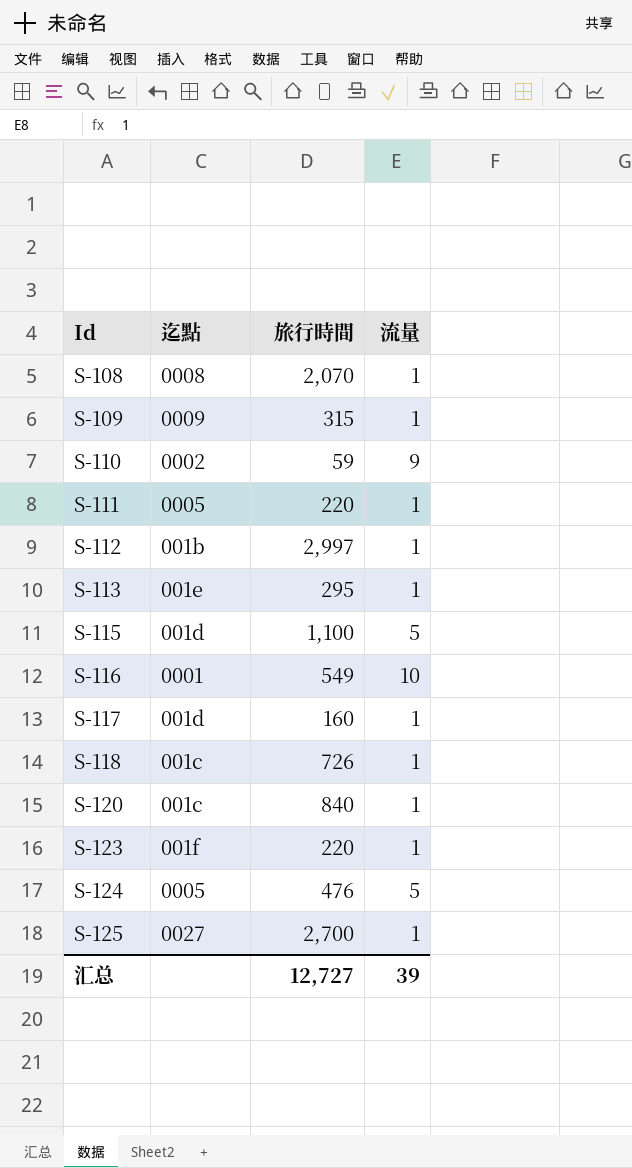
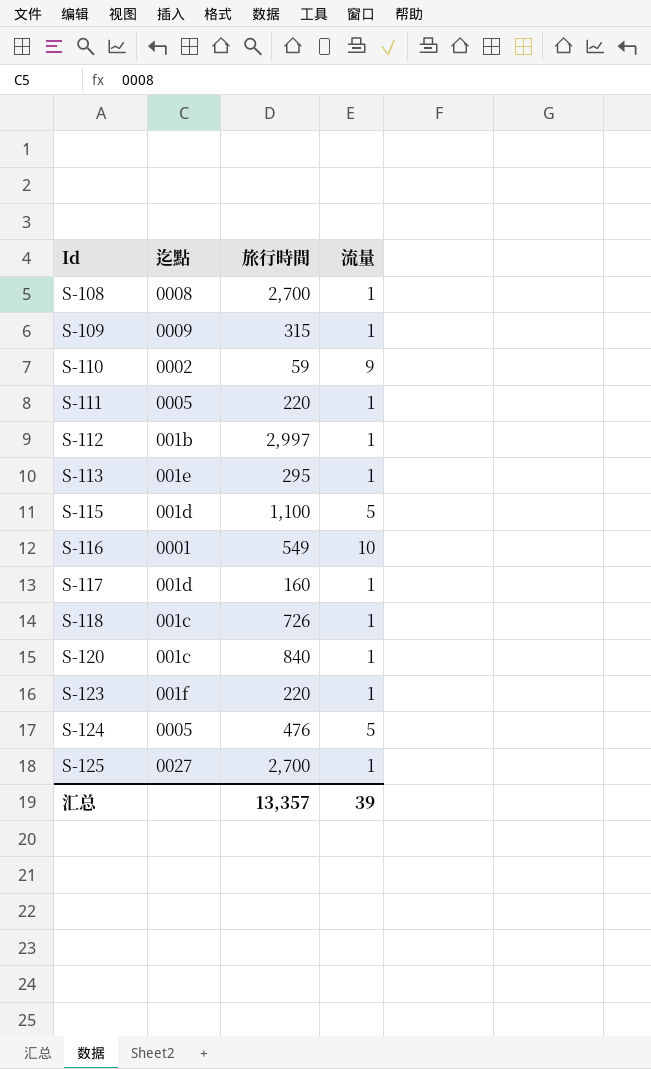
S-108 | 旅行時間: 2,070 -> 2,700
汇总 | 旅行時間: 12,727 -> 13,357

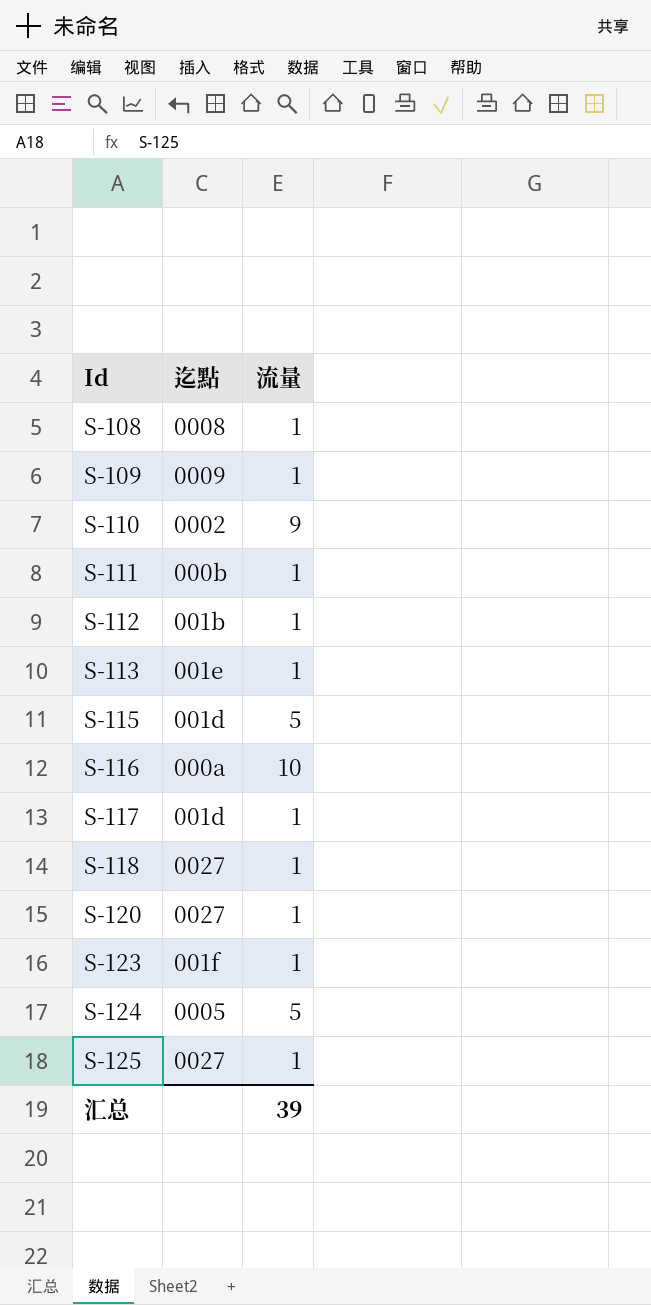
column 旅行時間 | position: 3 -> none
S-111 | 迄點: 0005 -> 000b
S-116 | 迄點: 0001 -> 000a
S-118 | 迄點: 001c -> 0027
S-120 | 迄點: 001c -> 0027

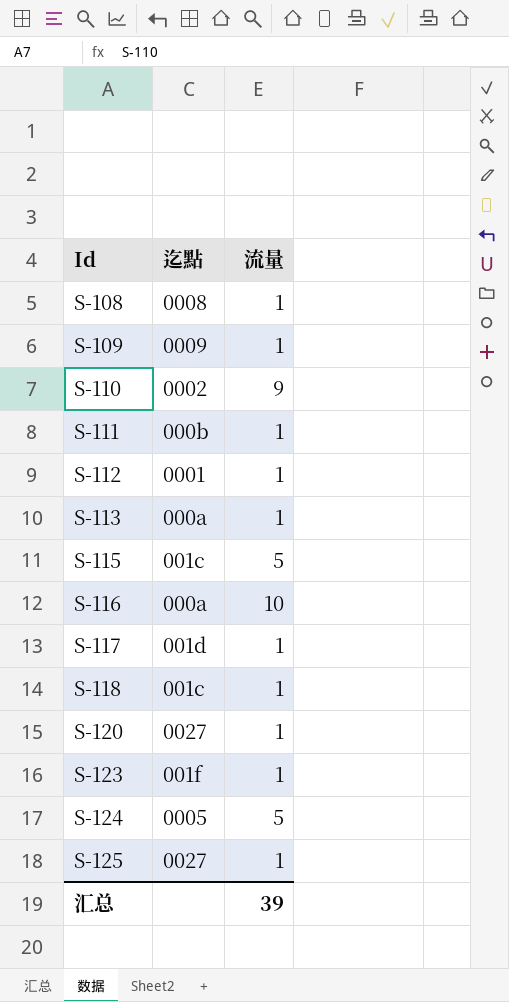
S-112 | 迄點: 001b -> 0001
S-113 | 迄點: 001e -> 000a
S-115 | 迄點: 001d -> 001c
S-118 | 迄點: 0027 -> 001c

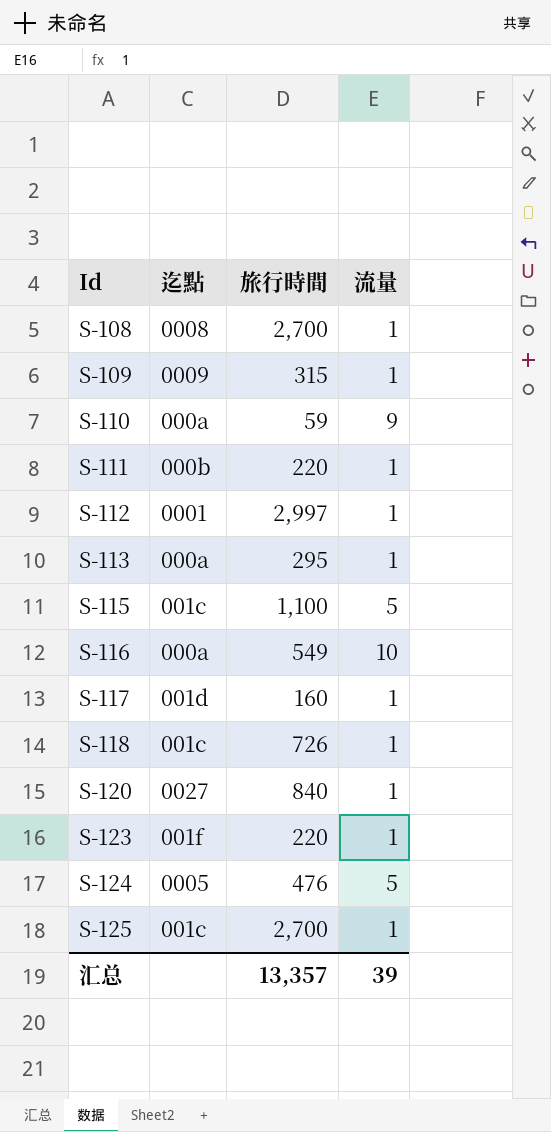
column 旅行時間 | position: none -> 3
S-110 | 迄點: 0002 -> 000a
S-125 | 迄點: 0027 -> 001c

